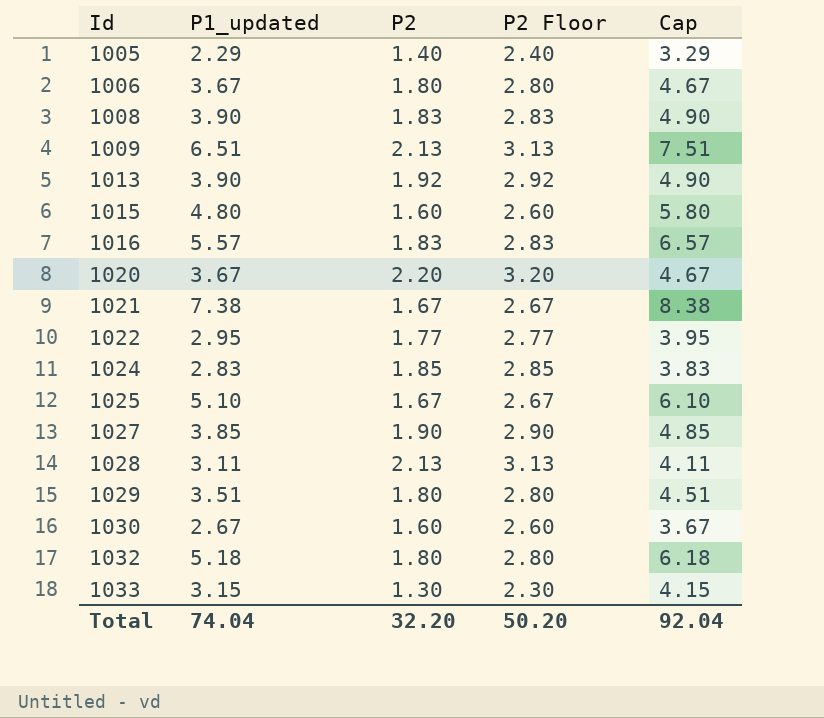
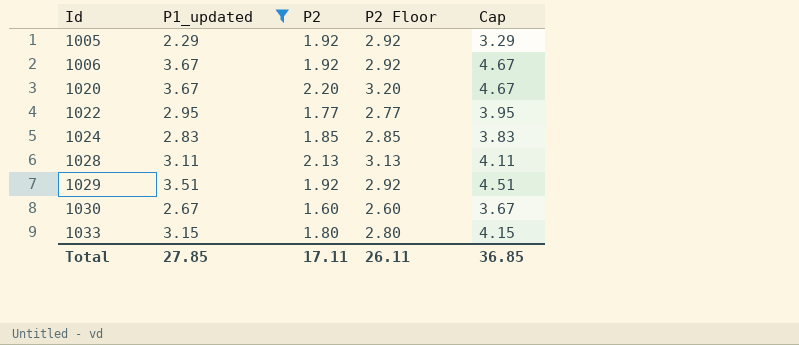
filter: none -> P1_updated <= 3.67
1005 | P2: 1.40 -> 1.92
1005 | P2 Floor: 2.40 -> 2.92
1006 | P2: 1.80 -> 1.92
1006 | P2 Floor: 2.80 -> 2.92
1029 | P2: 1.80 -> 1.92
1029 | P2 Floor: 2.80 -> 2.92
1033 | P2: 1.30 -> 1.80
1033 | P2 Floor: 2.30 -> 2.80
Total | P1_updated: 74.04 -> 27.85
Total | P2: 32.20 -> 17.11
Total | P2 Floor: 50.20 -> 26.11
Total | Cap: 92.04 -> 36.85

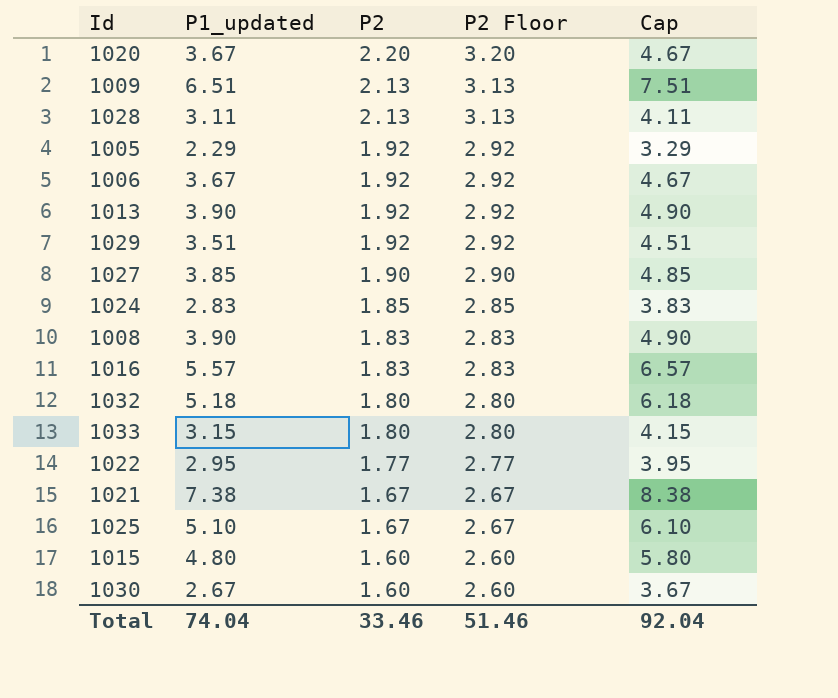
filter: P1_updated <= 3.67 -> none
row order: Id ascending -> P2 descending
Total | P1_updated: 27.85 -> 74.04
Total | P2: 17.11 -> 33.46
Total | P2 Floor: 26.11 -> 51.46
Total | Cap: 36.85 -> 92.04

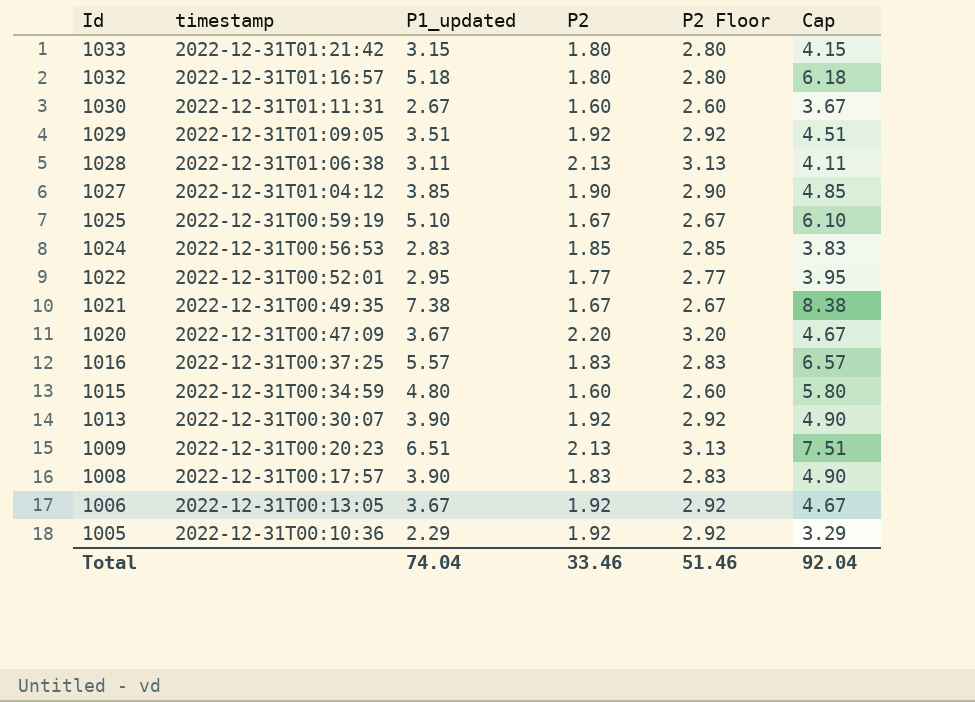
row order: P2 descending -> Id descending
column timestamp | position: none -> 2

